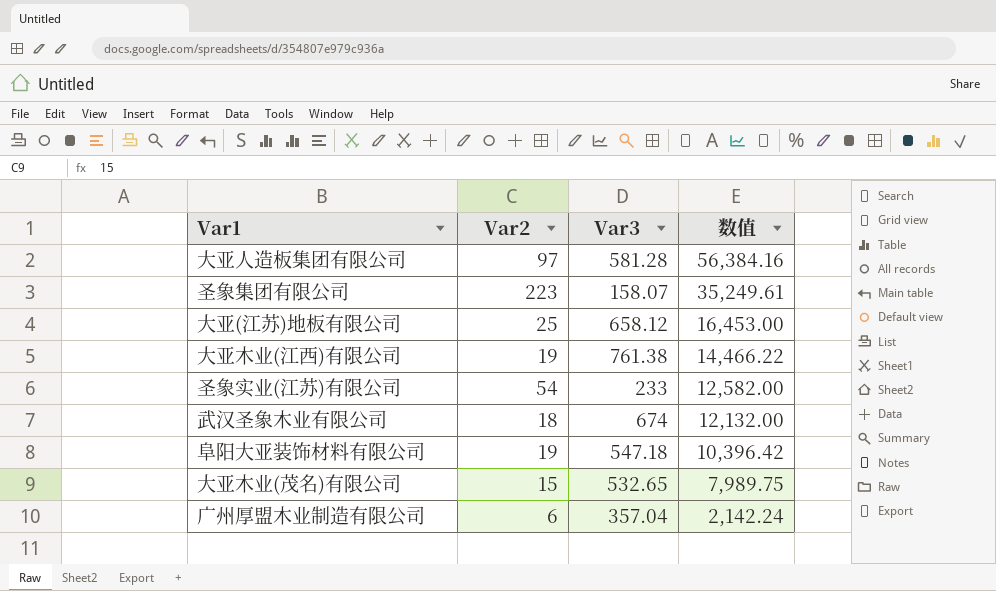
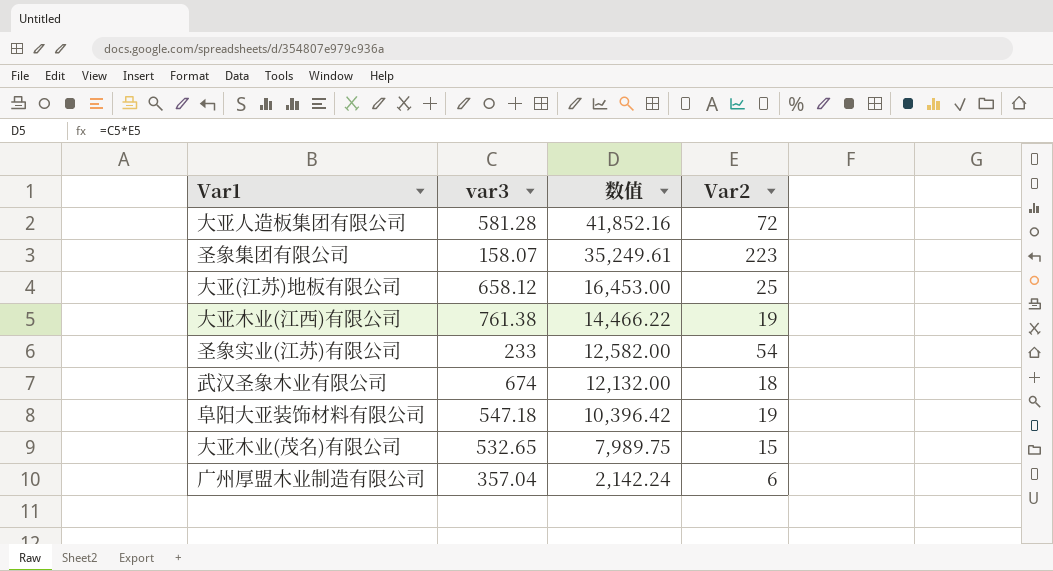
column name: Var3 -> var3
column Var2 | position: 2 -> 4
大亚人造板集团有限公司 | 数值: 56,384.16 -> 41,852.16
大亚人造板集团有限公司 | Var2: 97 -> 72

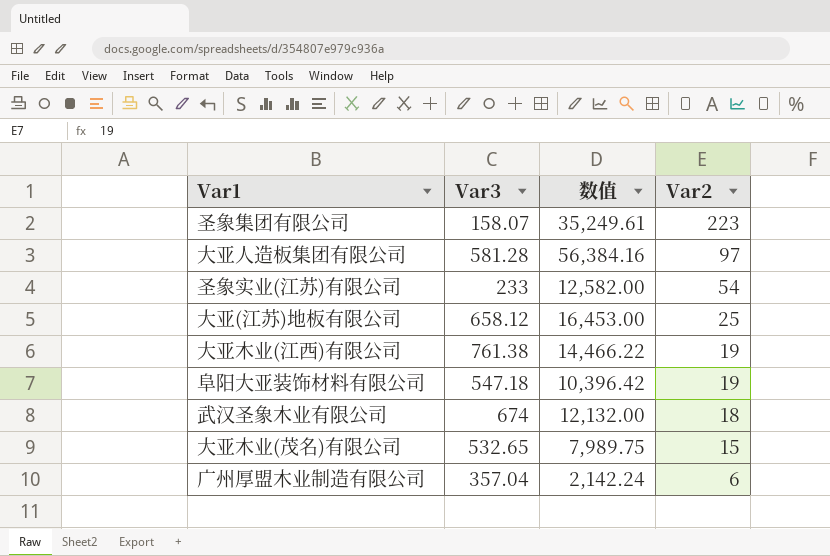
row order: 数值 descending -> Var2 descending
column name: var3 -> Var3
大亚人造板集团有限公司 | 数值: 41,852.16 -> 56,384.16
大亚人造板集团有限公司 | Var2: 72 -> 97

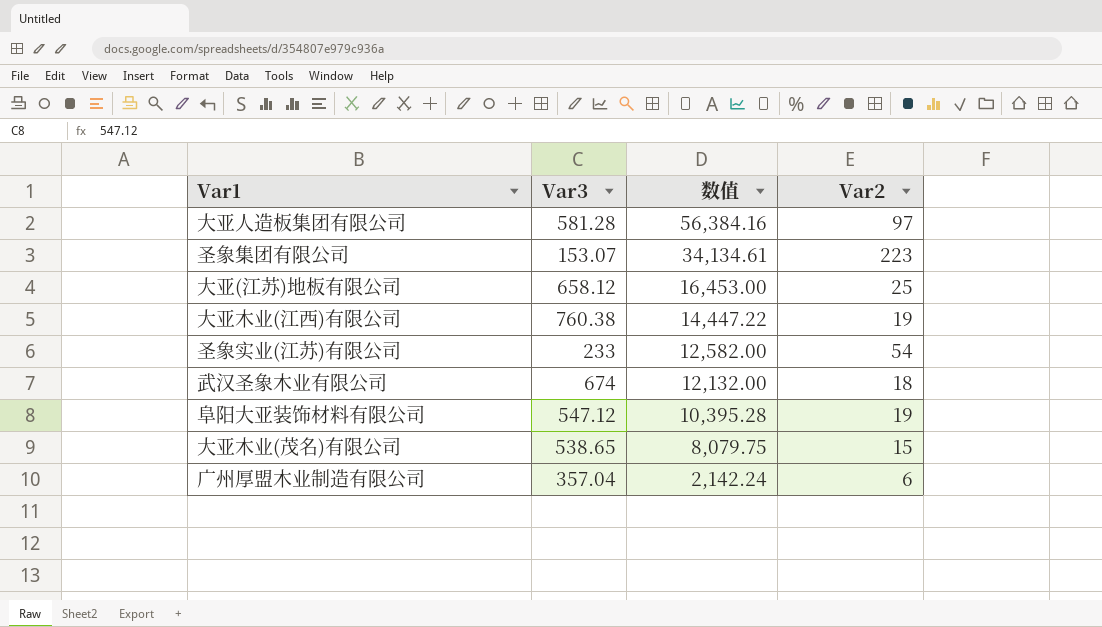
row order: Var2 descending -> 数值 descending
圣象集团有限公司 | Var3: 158.07 -> 153.07
圣象集团有限公司 | 数值: 35,249.61 -> 34,134.61
大亚木业(江西)有限公司 | Var3: 761.38 -> 760.38
大亚木业(江西)有限公司 | 数值: 14,466.22 -> 14,447.22
阜阳大亚装饰材料有限公司 | Var3: 547.18 -> 547.12
阜阳大亚装饰材料有限公司 | 数值: 10,396.42 -> 10,395.28
大亚木业(茂名)有限公司 | Var3: 532.65 -> 538.65
大亚木业(茂名)有限公司 | 数值: 7,989.75 -> 8,079.75

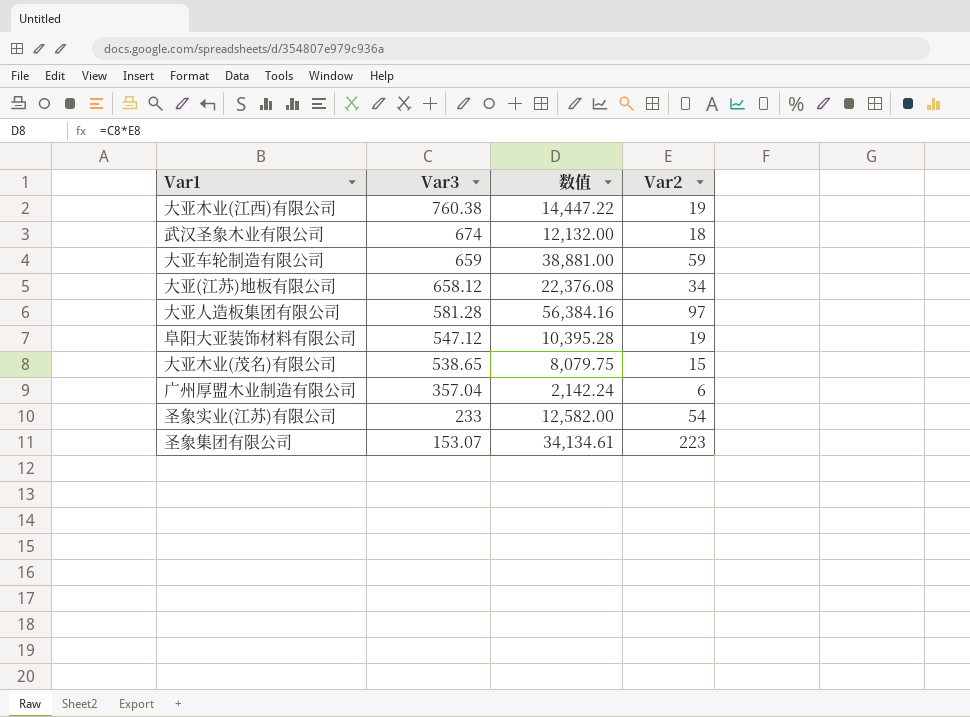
row order: 数值 descending -> Var3 descending
row 大亚车轮制造有限公司: none -> 659 | 38,881.00 | 59
大亚(江苏)地板有限公司 | 数值: 16,453.00 -> 22,376.08
大亚(江苏)地板有限公司 | Var2: 25 -> 34

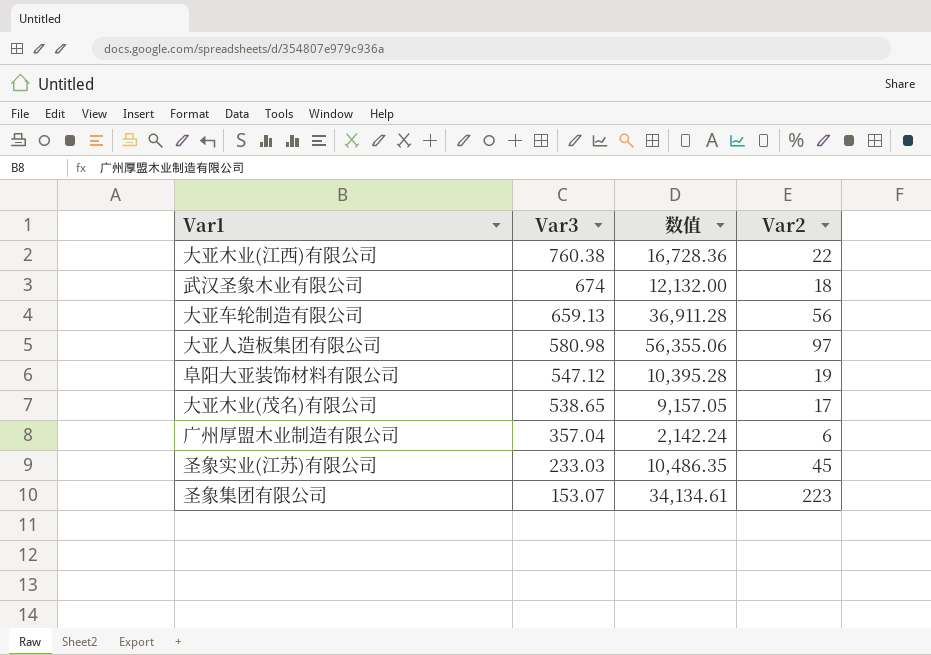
row 大亚(江苏)地板有限公司: 658.12 | 22,376.08 | 34 -> none
大亚木业(江西)有限公司 | 数值: 14,447.22 -> 16,728.36
大亚木业(江西)有限公司 | Var2: 19 -> 22
大亚车轮制造有限公司 | Var3: 659 -> 659.13
大亚车轮制造有限公司 | 数值: 38,881.00 -> 36,911.28
大亚车轮制造有限公司 | Var2: 59 -> 56
大亚人造板集团有限公司 | Var3: 581.28 -> 580.98
大亚人造板集团有限公司 | 数值: 56,384.16 -> 56,355.06
大亚木业(茂名)有限公司 | 数值: 8,079.75 -> 9,157.05
大亚木业(茂名)有限公司 | Var2: 15 -> 17
圣象实业(江苏)有限公司 | Var3: 233 -> 233.03
圣象实业(江苏)有限公司 | 数值: 12,582.00 -> 10,486.35
圣象实业(江苏)有限公司 | Var2: 54 -> 45

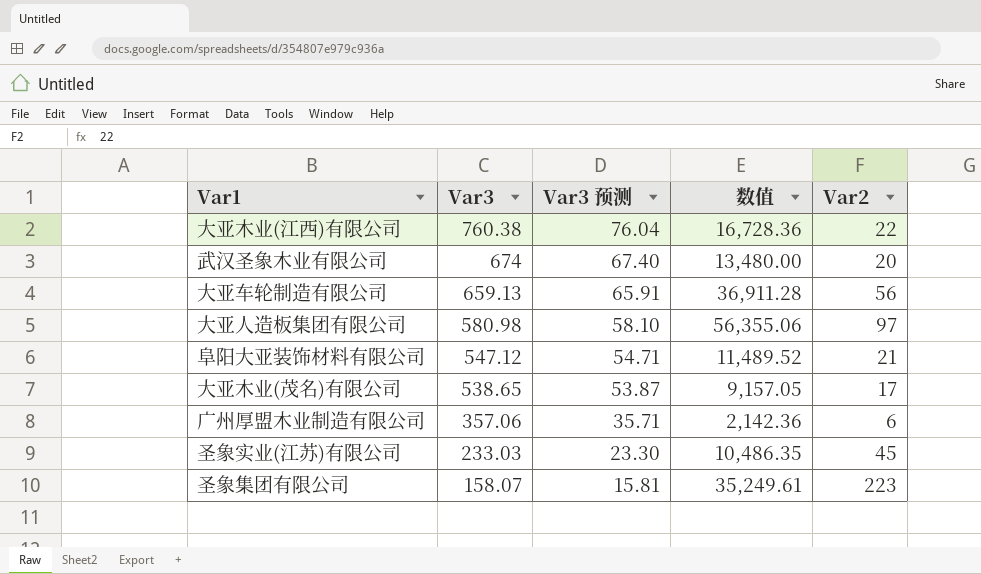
column Var3 预测 | formula: none -> [Var3] * 0.1
武汉圣象木业有限公司 | 数值: 12,132.00 -> 13,480.00
武汉圣象木业有限公司 | Var2: 18 -> 20
阜阳大亚装饰材料有限公司 | 数值: 10,395.28 -> 11,489.52
阜阳大亚装饰材料有限公司 | Var2: 19 -> 21
广州厚盟木业制造有限公司 | Var3: 357.04 -> 357.06
广州厚盟木业制造有限公司 | 数值: 2,142.24 -> 2,142.36
圣象集团有限公司 | Var3: 153.07 -> 158.07
圣象集团有限公司 | 数值: 34,134.61 -> 35,249.61

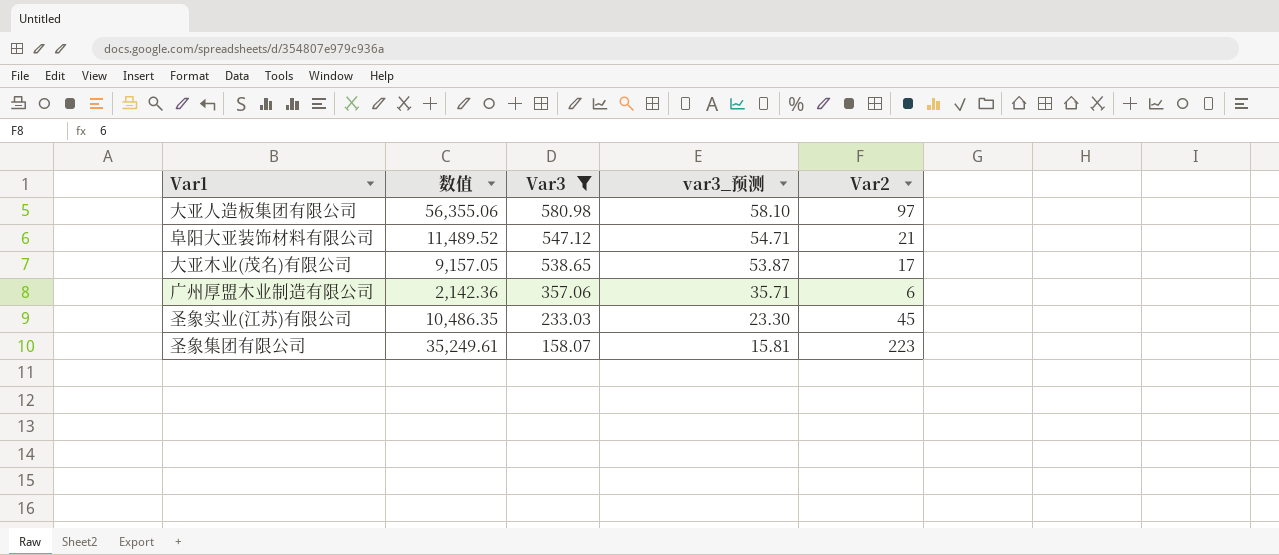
filter: none -> Var3 <= 580.98
column 数值 | position: 4 -> 2
column name: Var3 预测 -> var3_预测

